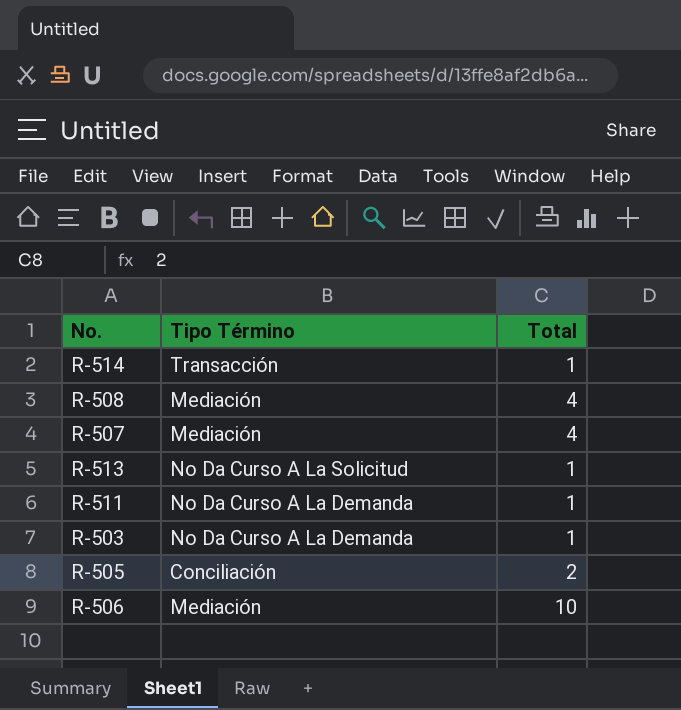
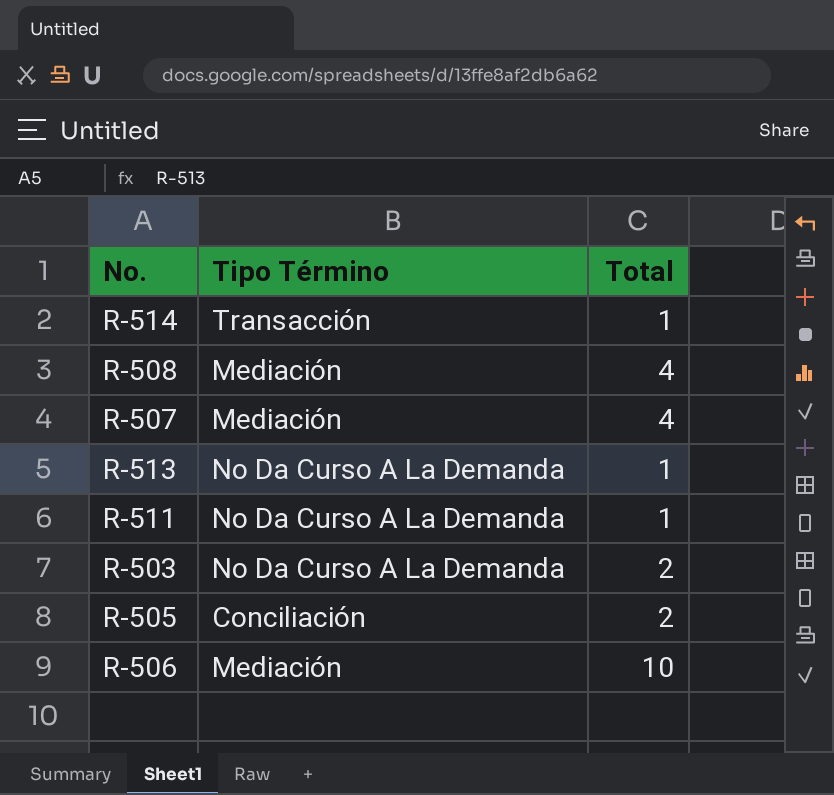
R-513 | Tipo Término: No Da Curso A La Solicitud -> No Da Curso A La Demanda
R-503 | Total: 1 -> 2

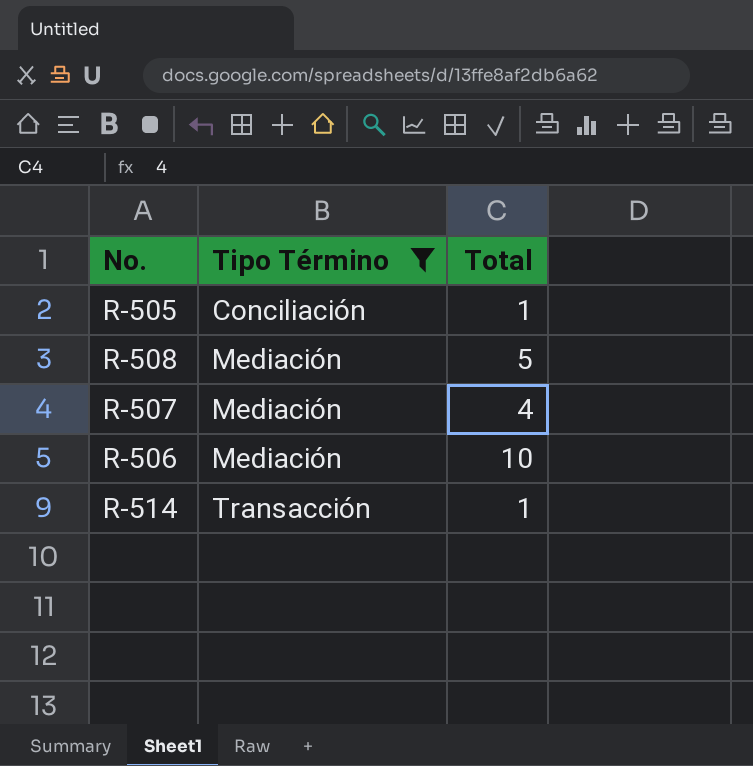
filter: none -> Tipo Término != No Da Curso A La Demanda
row order: none -> Tipo Término ascending
R-505 | Total: 2 -> 1
R-508 | Total: 4 -> 5

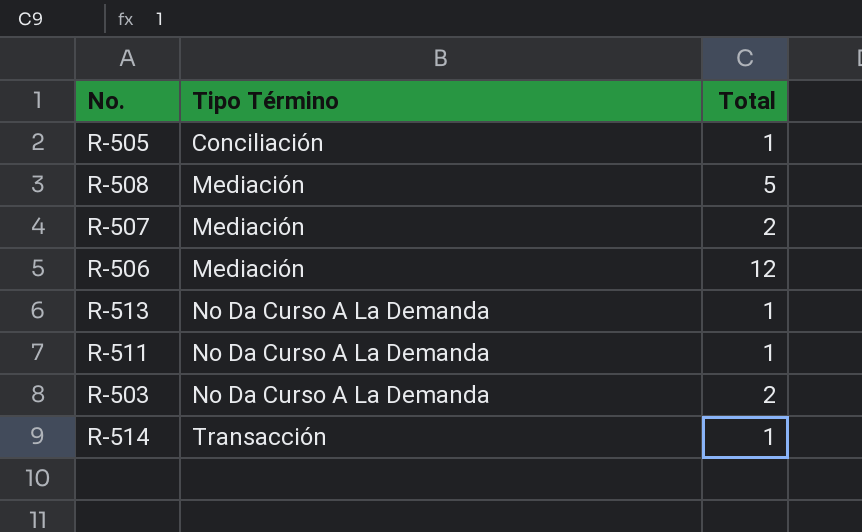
filter: Tipo Término != No Da Curso A La Demanda -> none
R-507 | Total: 4 -> 2
R-506 | Total: 10 -> 12

